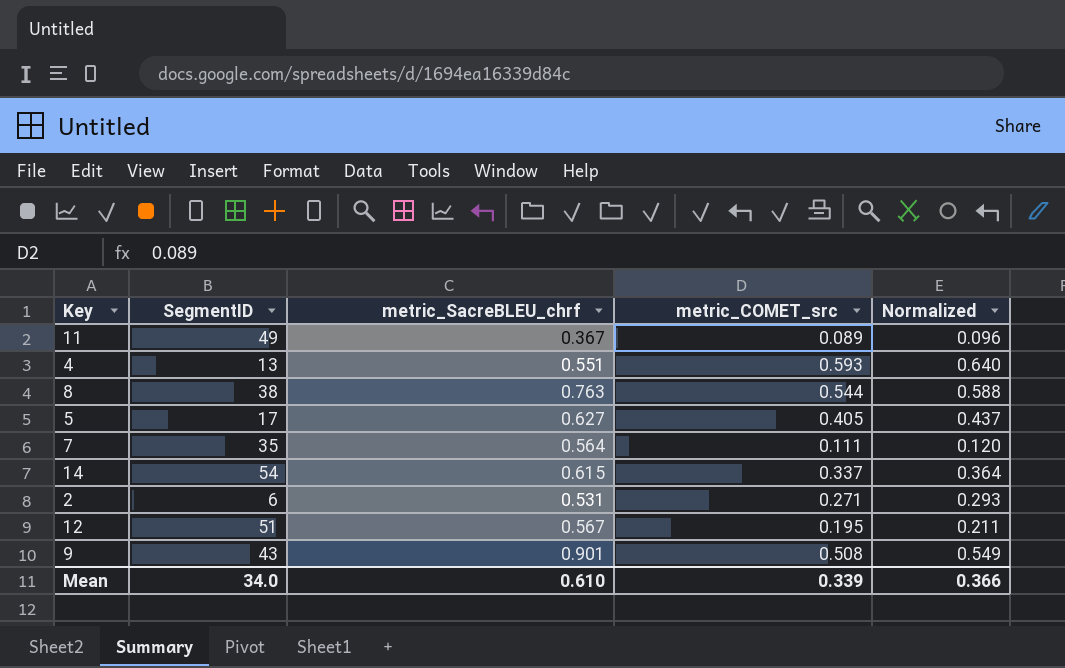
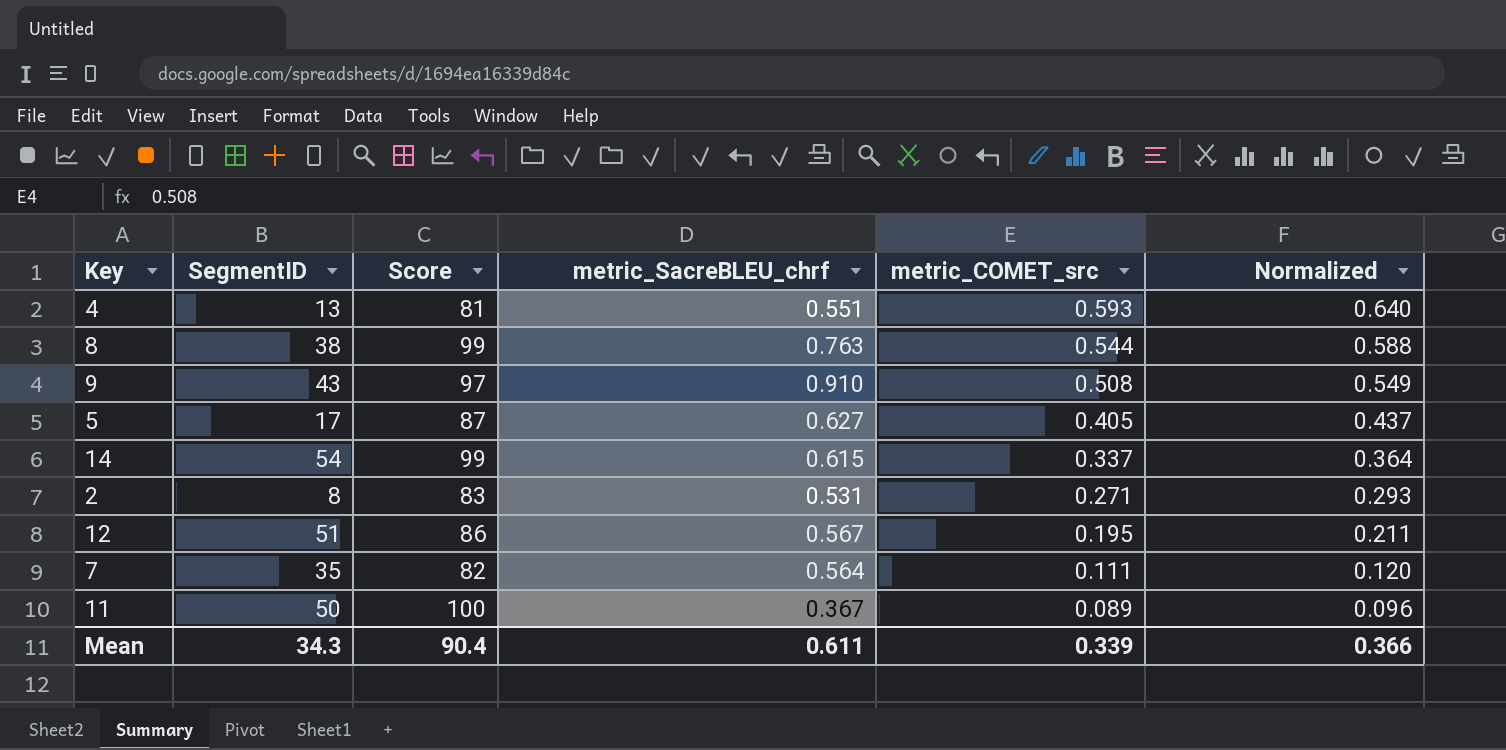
row order: none -> metric_COMET_src descending
column Score | position: none -> 3
9 | metric_SacreBLEU_chrf: 0.901 -> 0.910
2 | SegmentID: 6 -> 8
11 | SegmentID: 49 -> 50
Mean | SegmentID: 34.0 -> 34.3
Mean | metric_SacreBLEU_chrf: 0.610 -> 0.611

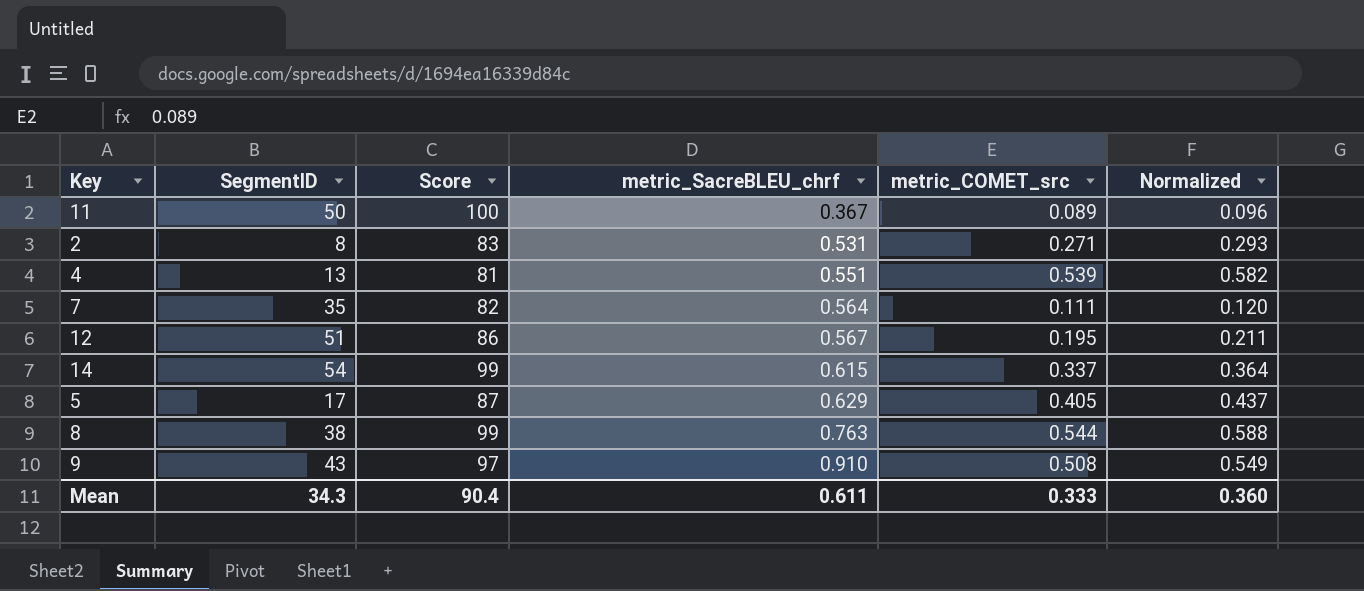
row order: metric_COMET_src descending -> metric_SacreBLEU_chrf ascending
4 | metric_COMET_src: 0.593 -> 0.539
4 | Normalized: 0.640 -> 0.582
5 | metric_SacreBLEU_chrf: 0.627 -> 0.629
Mean | metric_COMET_src: 0.339 -> 0.333
Mean | Normalized: 0.366 -> 0.360

